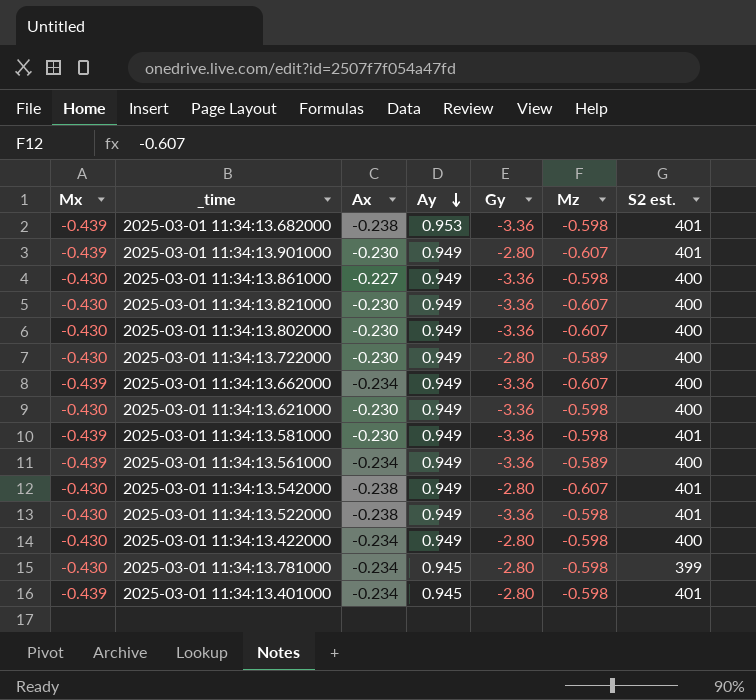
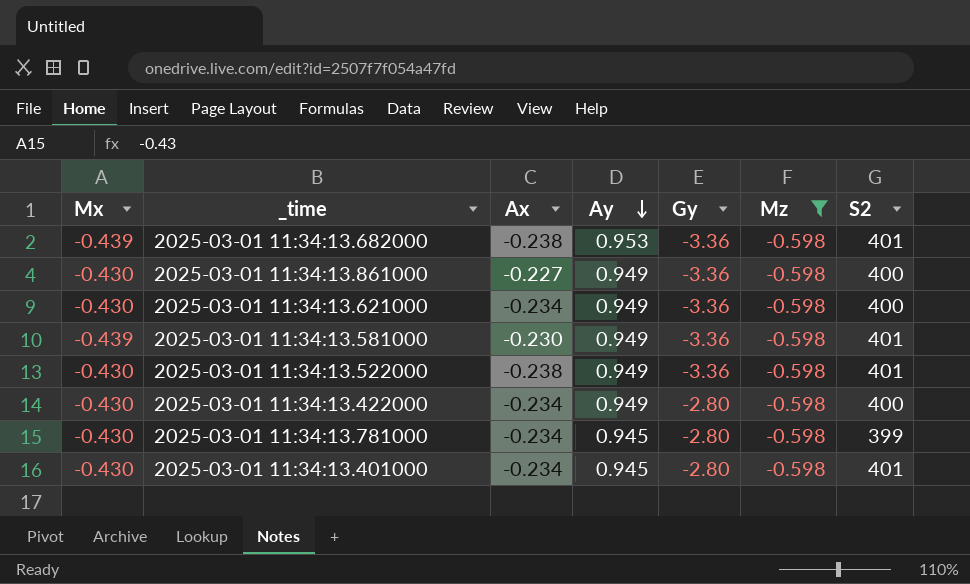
filter: none -> Mz = -0.598
column name: S2 est. -> S2
2025-03-01 11:34:13.621000 | Ax: -0.230 -> -0.234
2025-03-01 11:34:13.401000 | Mx: -0.439 -> -0.430

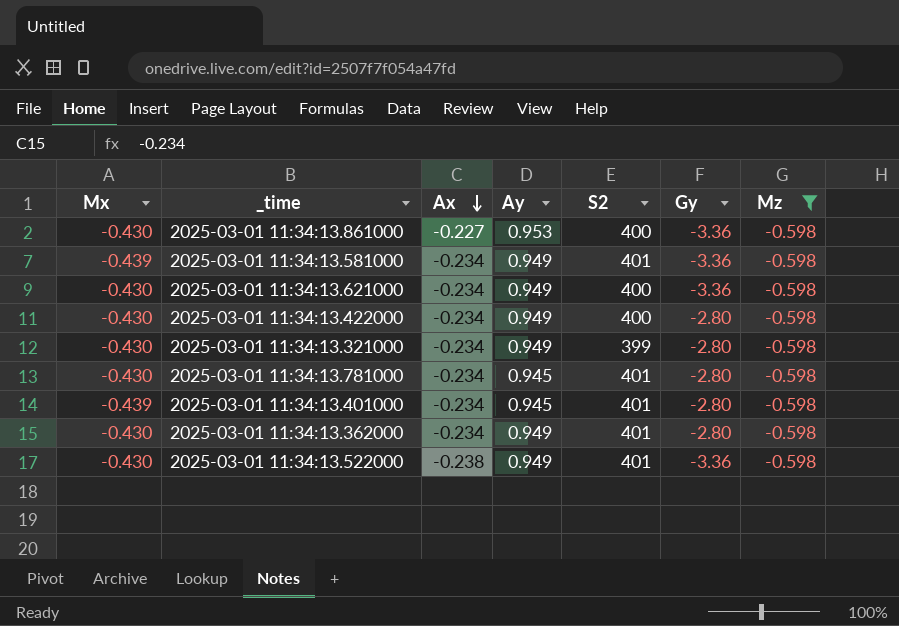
row order: Ay descending -> Ax descending
column S2 | position: 7 -> 5
row 2025-03-01 11:34:13.682000: -0.439 | -0.238 | 0.953 | -3.36 | -0.598 | 401 -> none
2025-03-01 11:34:13.861000 | Ay: 0.949 -> 0.953
2025-03-01 11:34:13.581000 | Ax: -0.230 -> -0.234
row 2025-03-01 11:34:13.321000: none -> -0.430 | -0.234 | 0.949 | 399 | -2.80 | -0.598
2025-03-01 11:34:13.781000 | S2: 399 -> 401
2025-03-01 11:34:13.401000 | Mx: -0.430 -> -0.439
row 2025-03-01 11:34:13.362000: none -> -0.430 | -0.234 | 0.949 | 401 | -2.80 | -0.598

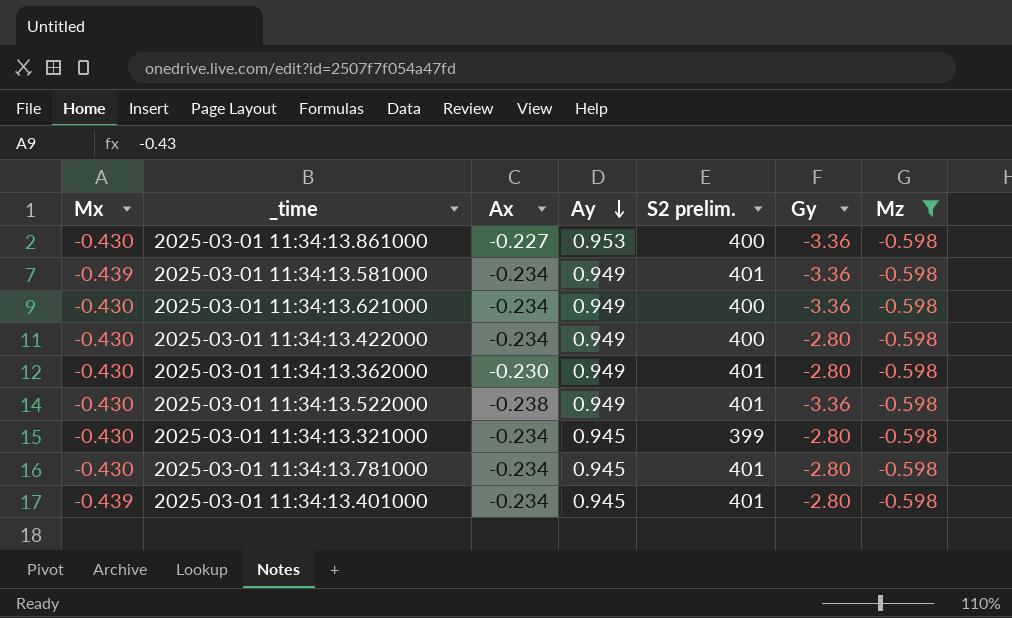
row order: Ax descending -> Ay descending
column name: S2 -> S2 prelim.
2025-03-01 11:34:13.362000 | Ax: -0.234 -> -0.230
2025-03-01 11:34:13.321000 | Ay: 0.949 -> 0.945

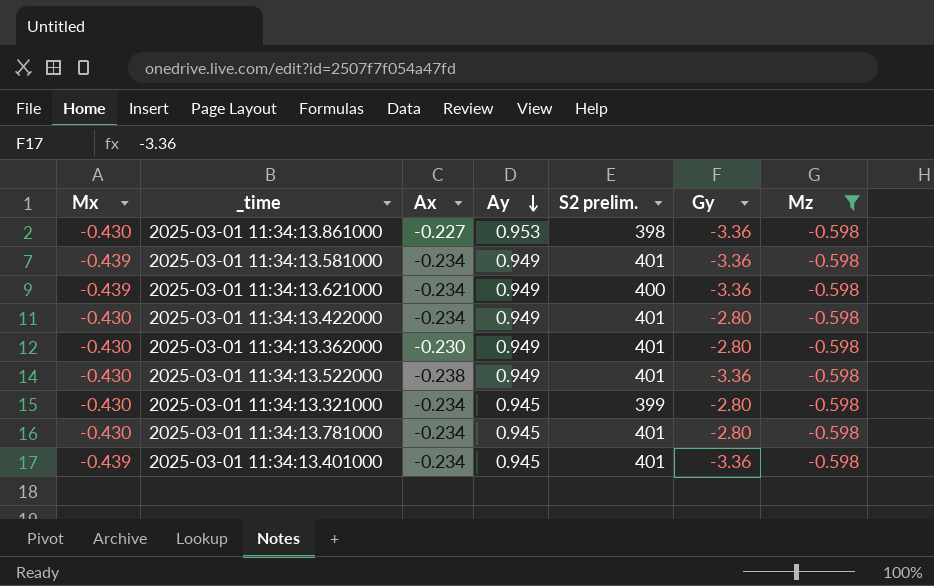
2025-03-01 11:34:13.861000 | S2 prelim.: 400 -> 398
2025-03-01 11:34:13.621000 | Mx: -0.430 -> -0.439
2025-03-01 11:34:13.422000 | S2 prelim.: 400 -> 401
2025-03-01 11:34:13.401000 | Gy: -2.80 -> -3.36

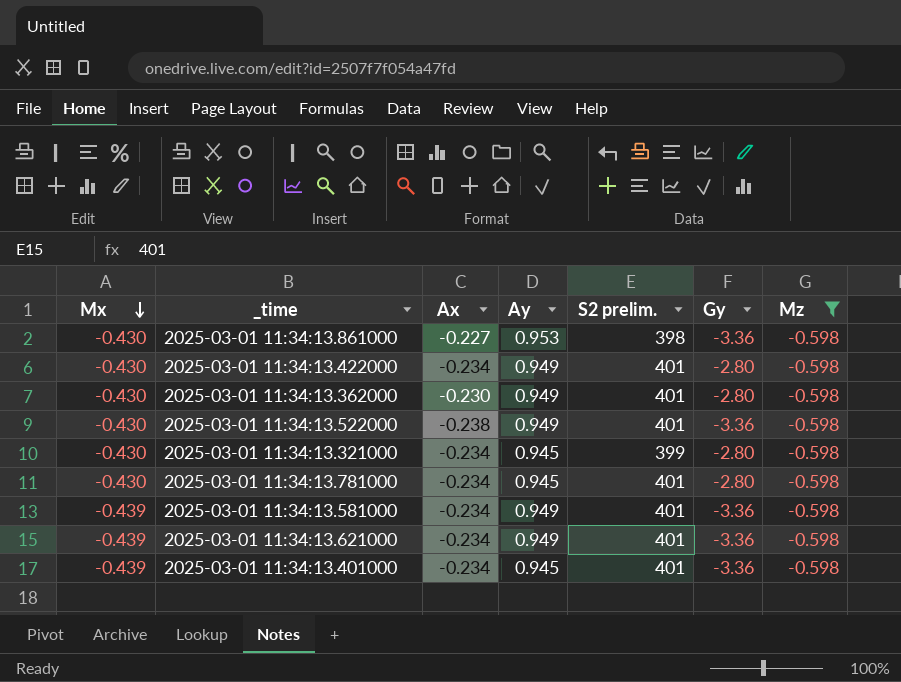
row order: Ay descending -> Mx descending
2025-03-01 11:34:13.621000 | S2 prelim.: 400 -> 401

